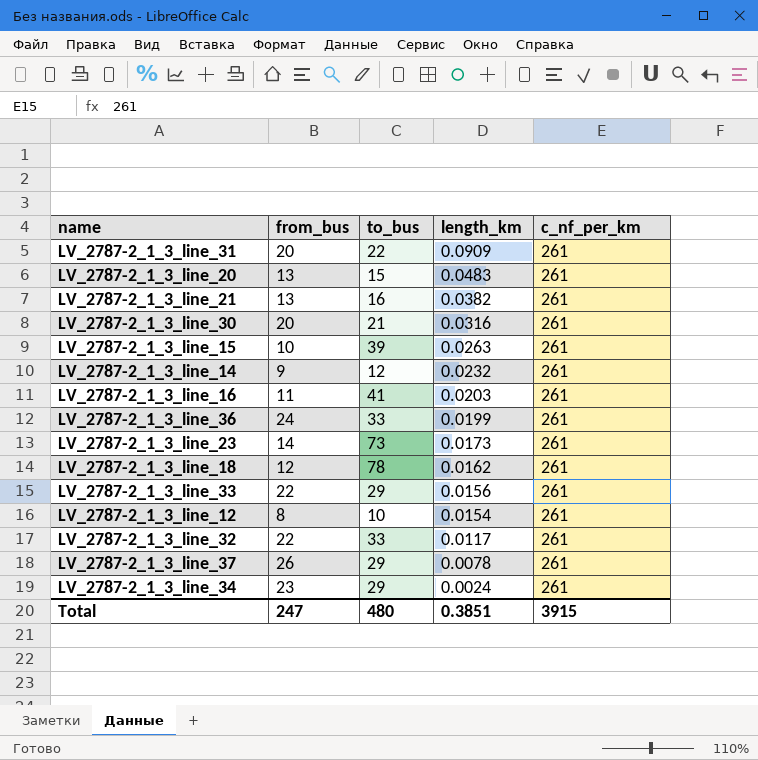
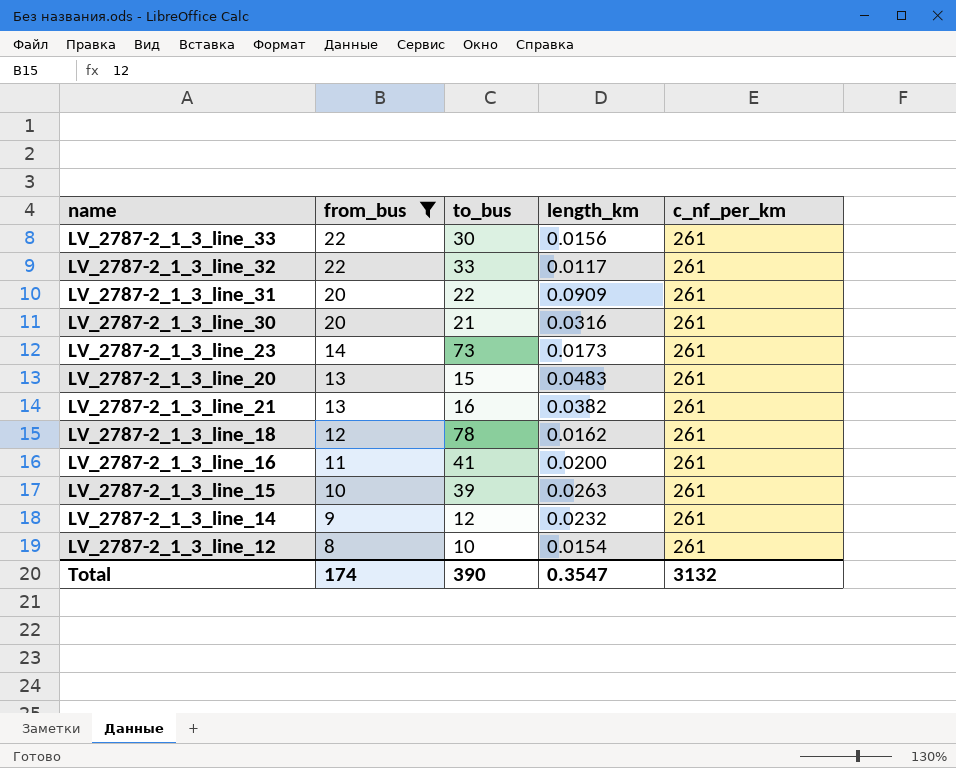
filter: none -> from_bus <= 22
row order: length_km descending -> from_bus descending
LV_2787-2_1_3_line_33 | to_bus: 29 -> 30
LV_2787-2_1_3_line_16 | length_km: 0.0203 -> 0.0200
Total | from_bus: 247 -> 174
Total | to_bus: 480 -> 390
Total | length_km: 0.3851 -> 0.3547
Total | c_nf_per_km: 3915 -> 3132

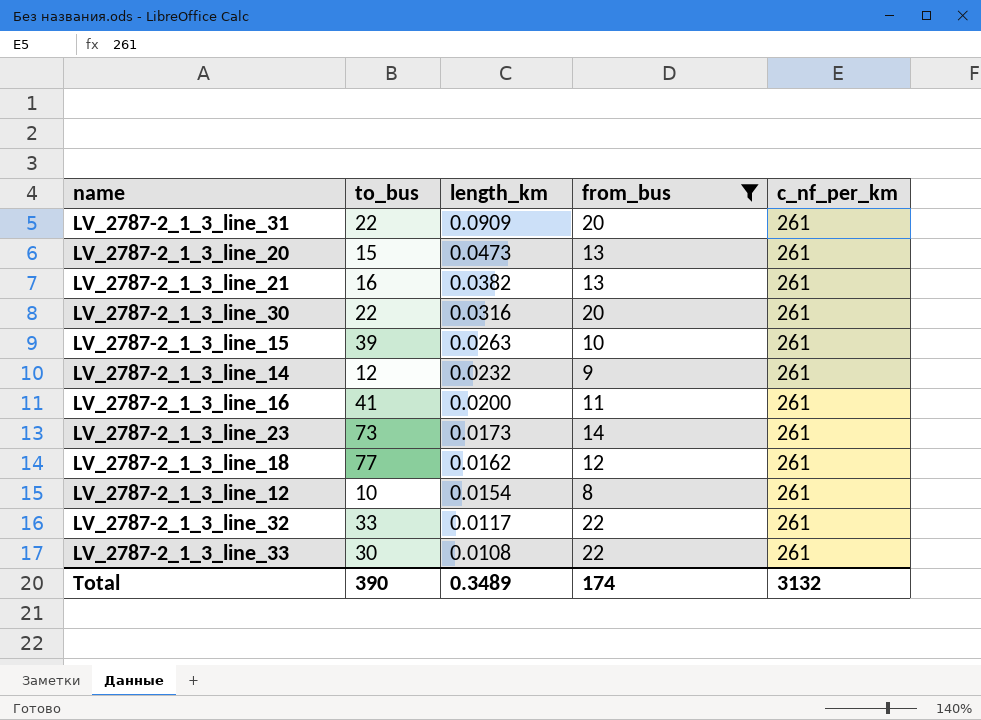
row order: from_bus descending -> length_km descending
column from_bus | position: 2 -> 4
LV_2787-2_1_3_line_20 | length_km: 0.0483 -> 0.0473
LV_2787-2_1_3_line_30 | to_bus: 21 -> 22
LV_2787-2_1_3_line_18 | to_bus: 78 -> 77
LV_2787-2_1_3_line_33 | length_km: 0.0156 -> 0.0108
Total | length_km: 0.3547 -> 0.3489

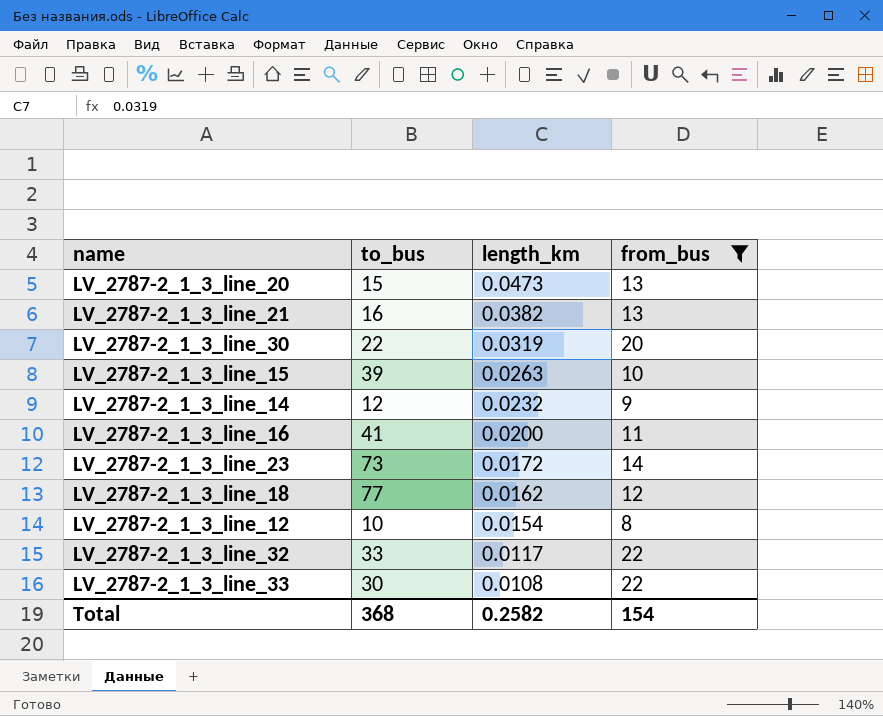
column c_nf_per_km | position: 5 -> none
row LV_2787-2_1_3_line_31: 22 | 0.0909 | 20 | 261 -> none
LV_2787-2_1_3_line_30 | length_km: 0.0316 -> 0.0319
LV_2787-2_1_3_line_23 | length_km: 0.0173 -> 0.0172
Total | to_bus: 390 -> 368
Total | length_km: 0.3489 -> 0.2582
Total | from_bus: 174 -> 154

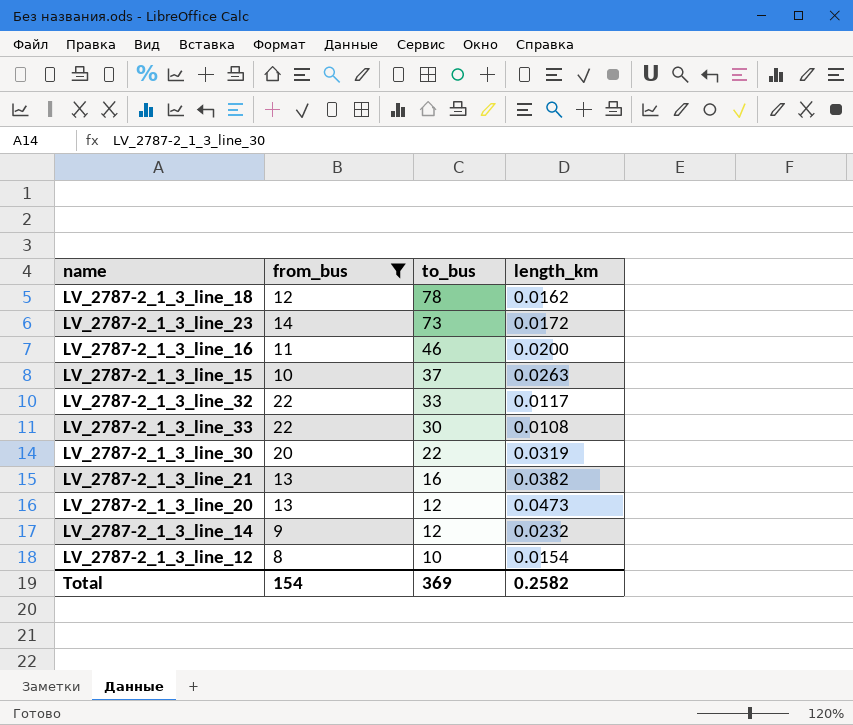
row order: length_km descending -> to_bus descending
column from_bus | position: 4 -> 2
LV_2787-2_1_3_line_18 | to_bus: 77 -> 78
LV_2787-2_1_3_line_16 | to_bus: 41 -> 46
LV_2787-2_1_3_line_15 | to_bus: 39 -> 37
LV_2787-2_1_3_line_20 | to_bus: 15 -> 12
Total | to_bus: 368 -> 369

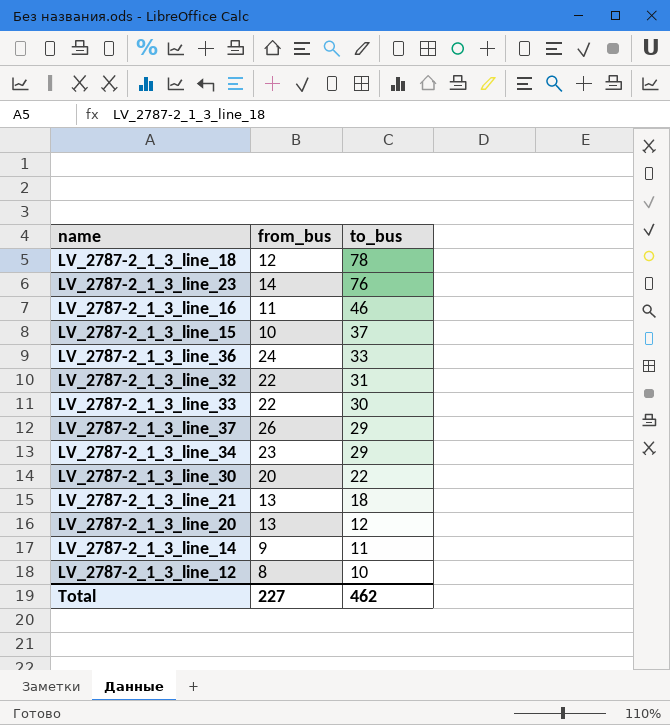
filter: from_bus <= 22 -> none
column length_km | position: 4 -> none
LV_2787-2_1_3_line_23 | to_bus: 73 -> 76
LV_2787-2_1_3_line_32 | to_bus: 33 -> 31
LV_2787-2_1_3_line_21 | to_bus: 16 -> 18
LV_2787-2_1_3_line_14 | to_bus: 12 -> 11
Total | from_bus: 154 -> 227
Total | to_bus: 369 -> 462

